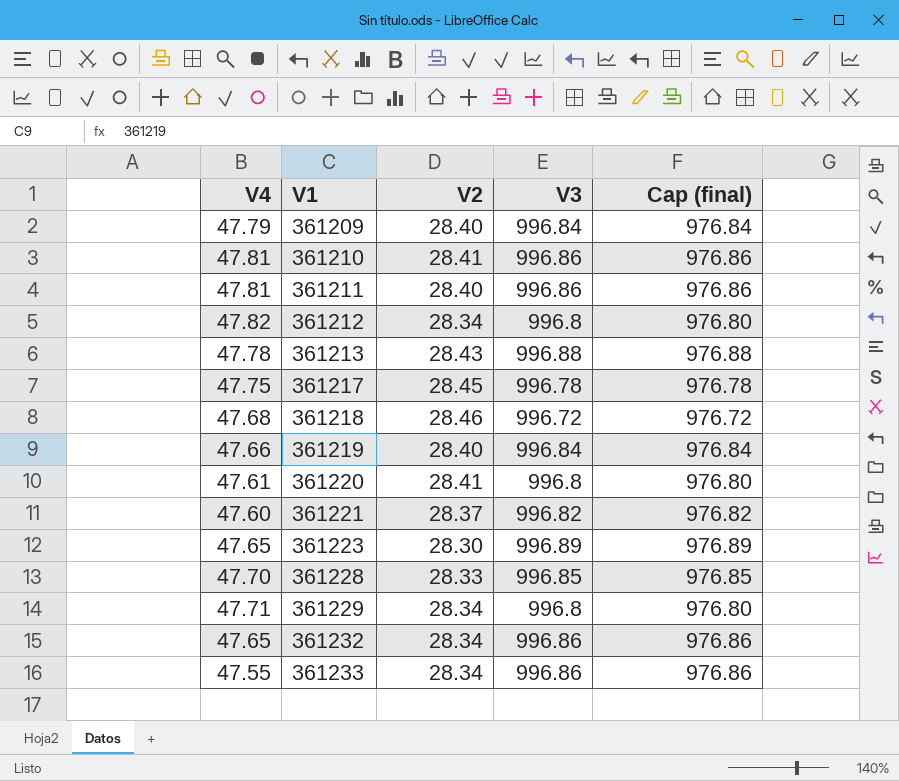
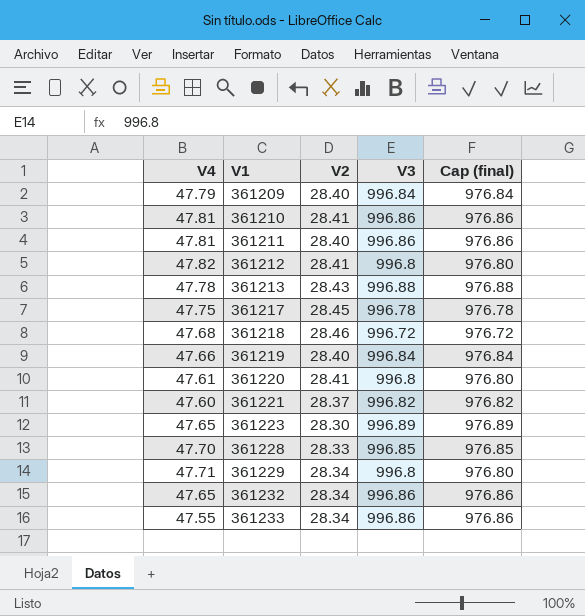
361212 | V2: 28.34 -> 28.41

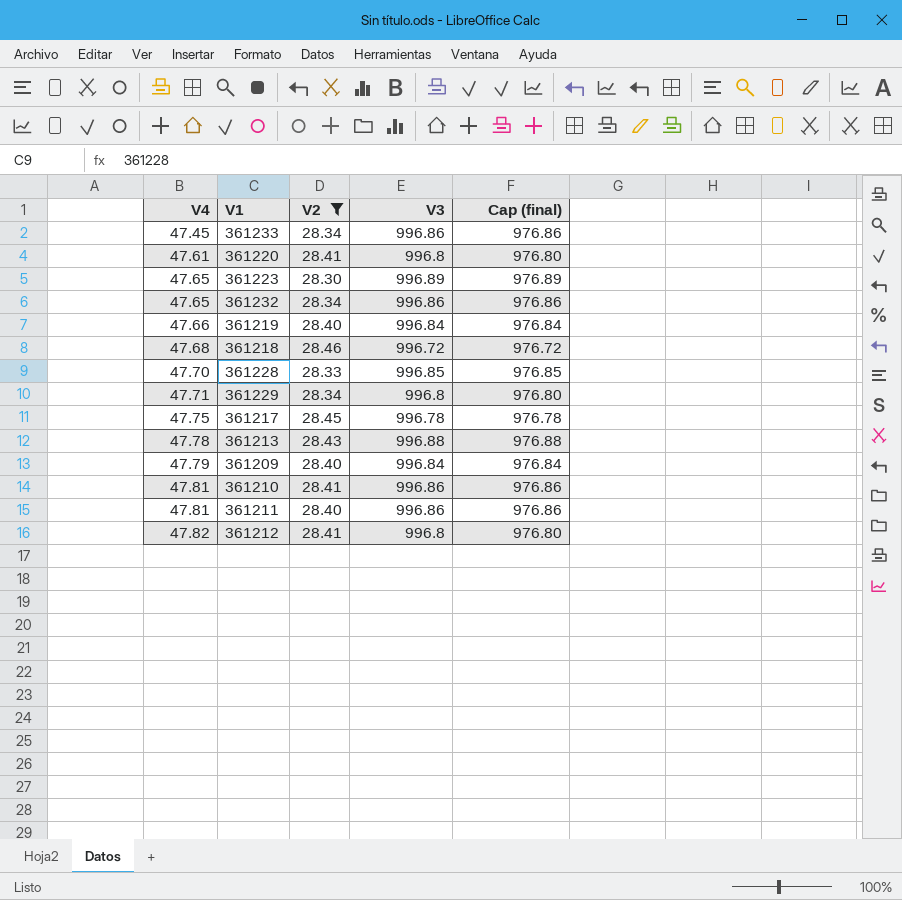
filter: none -> V2 != 28.37
row order: V1 ascending -> V4 ascending
361233 | V4: 47.55 -> 47.45

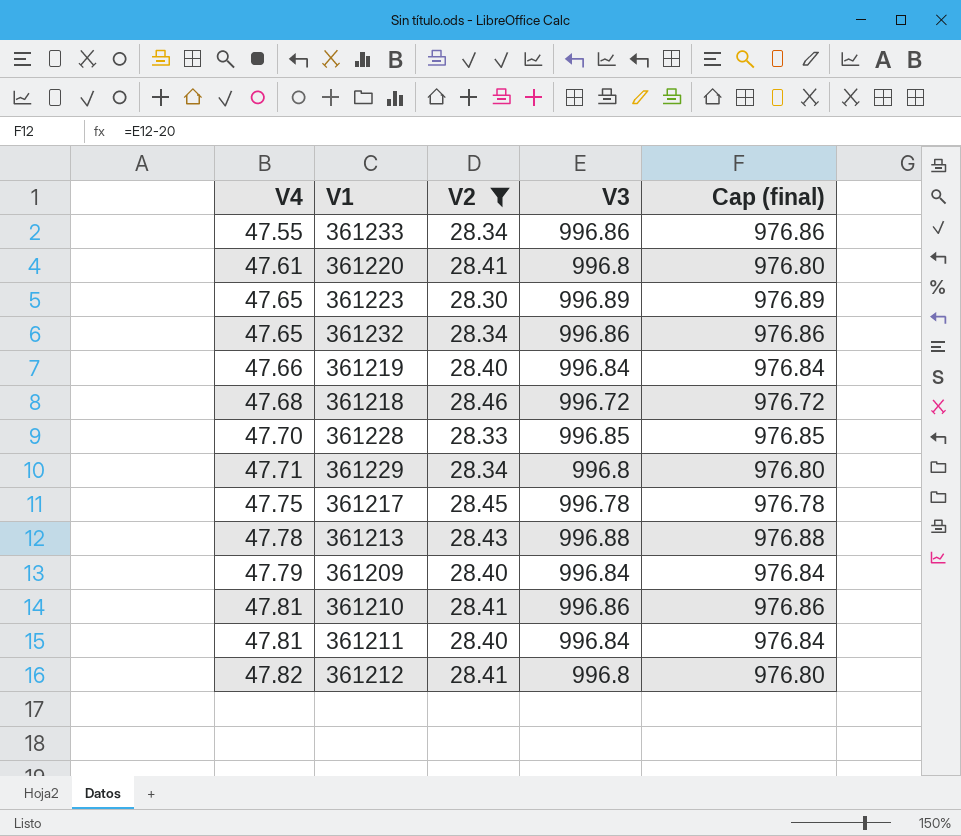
361233 | V4: 47.45 -> 47.55
361211 | V3: 996.86 -> 996.84
361211 | Cap (final): 976.86 -> 976.84

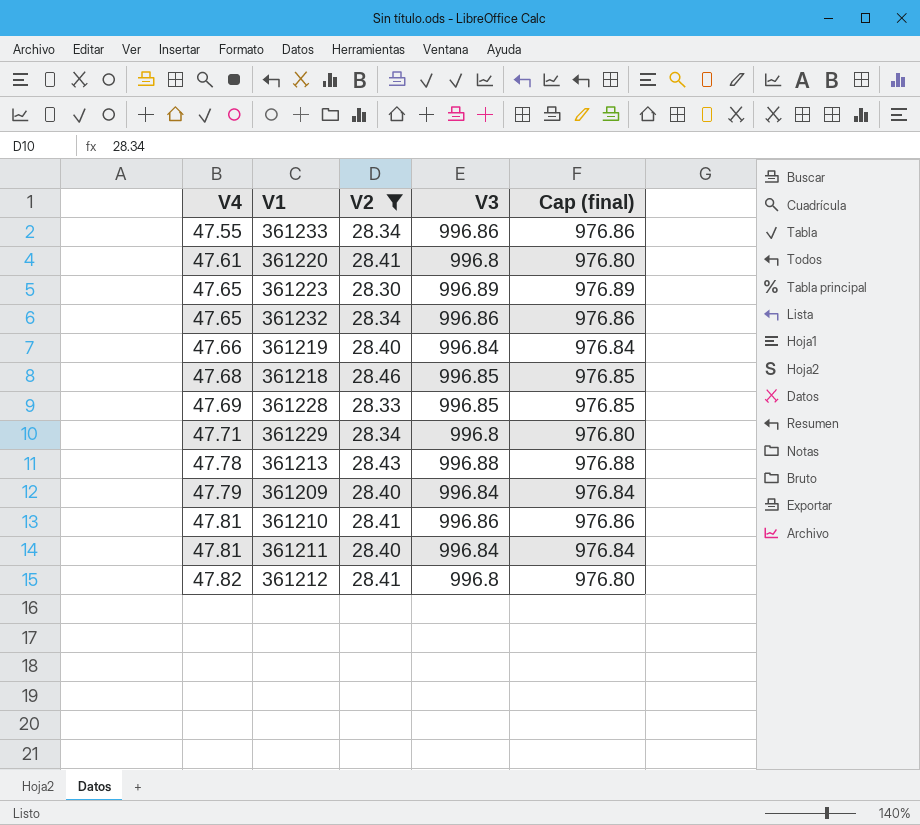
row 361217: 47.75 | 28.45 | 996.78 | 976.78 -> none
361218 | V3: 996.72 -> 996.85
361218 | Cap (final): 976.72 -> 976.85
361228 | V4: 47.70 -> 47.69

